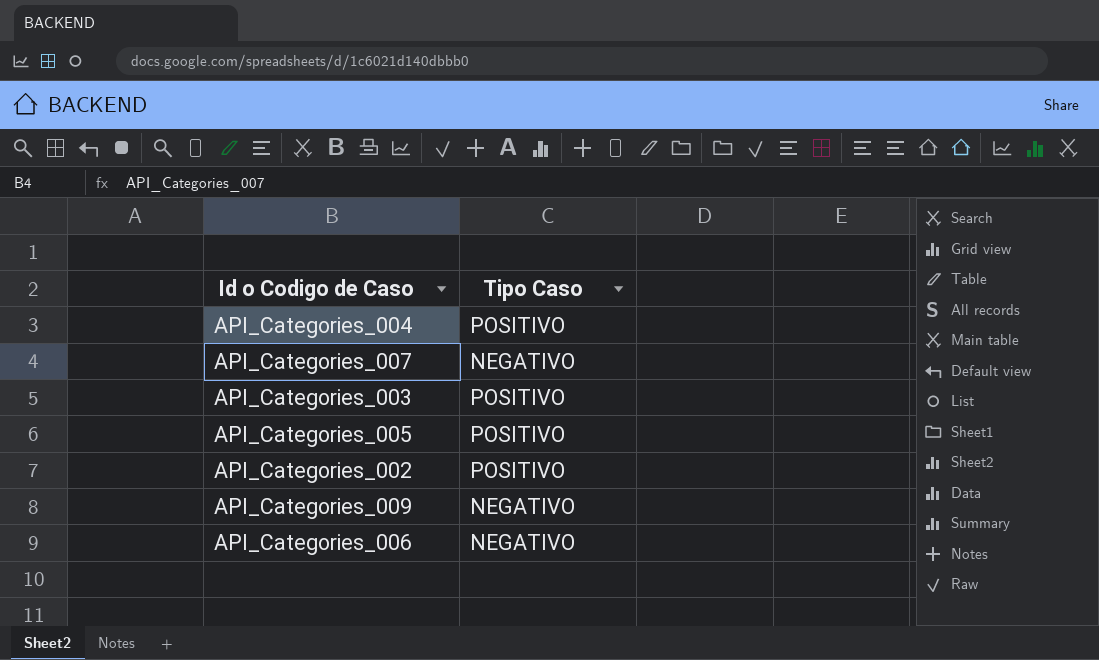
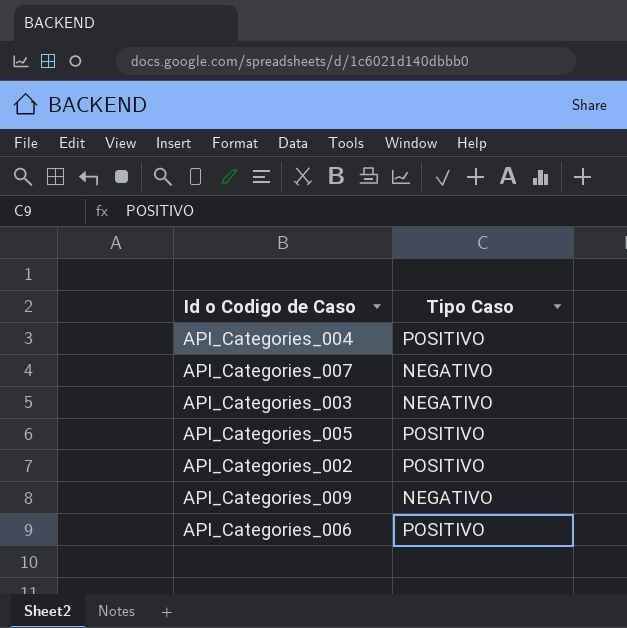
API_Categories_003 | Tipo Caso: POSITIVO -> NEGATIVO
API_Categories_006 | Tipo Caso: NEGATIVO -> POSITIVO

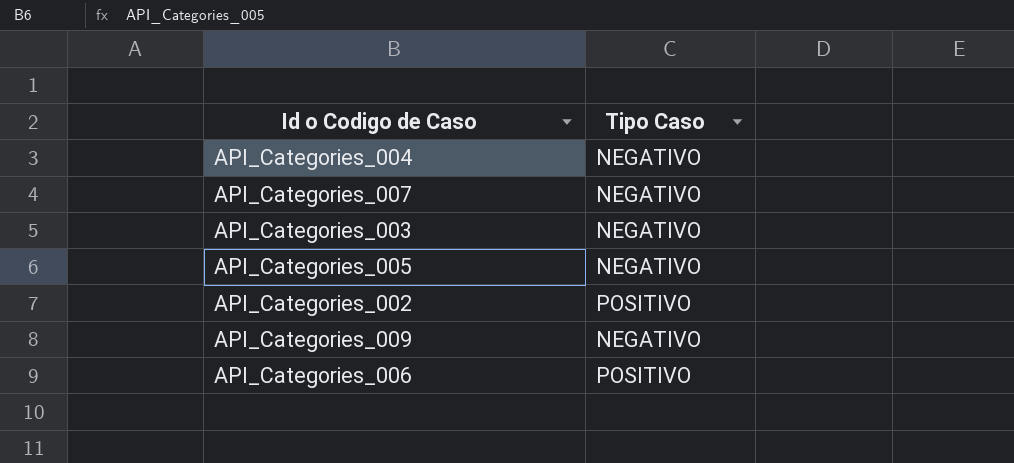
API_Categories_004 | Tipo Caso: POSITIVO -> NEGATIVO
API_Categories_005 | Tipo Caso: POSITIVO -> NEGATIVO

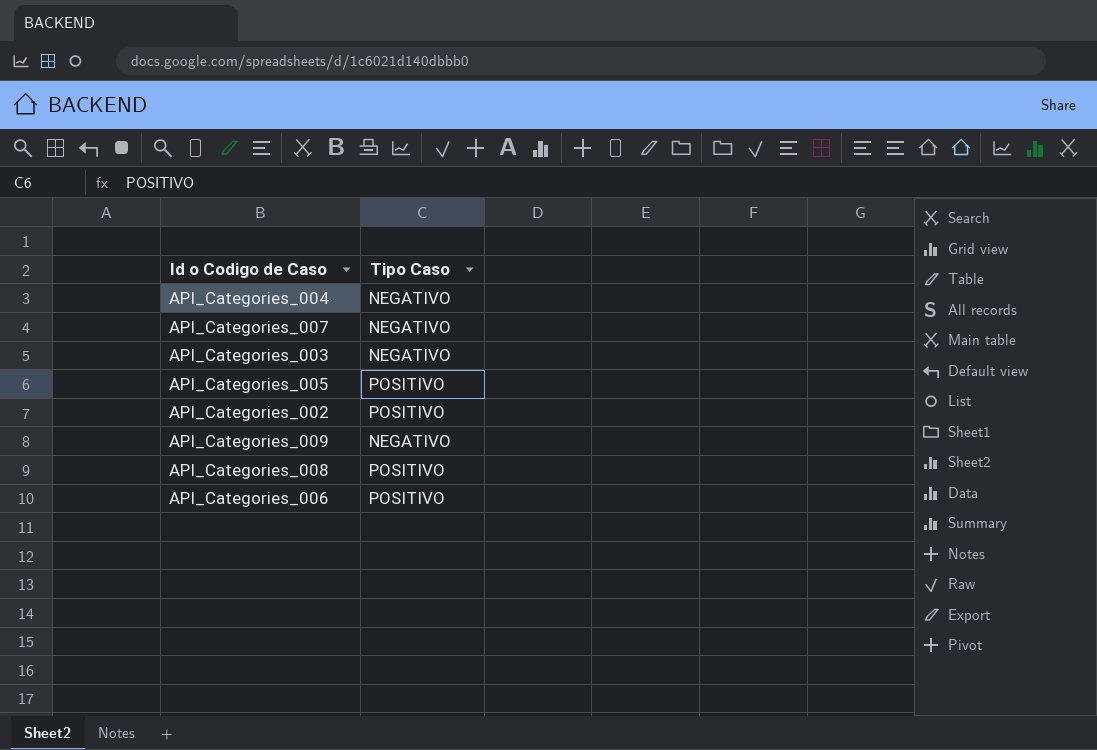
API_Categories_005 | Tipo Caso: NEGATIVO -> POSITIVO
row API_Categories_008: none -> POSITIVO

